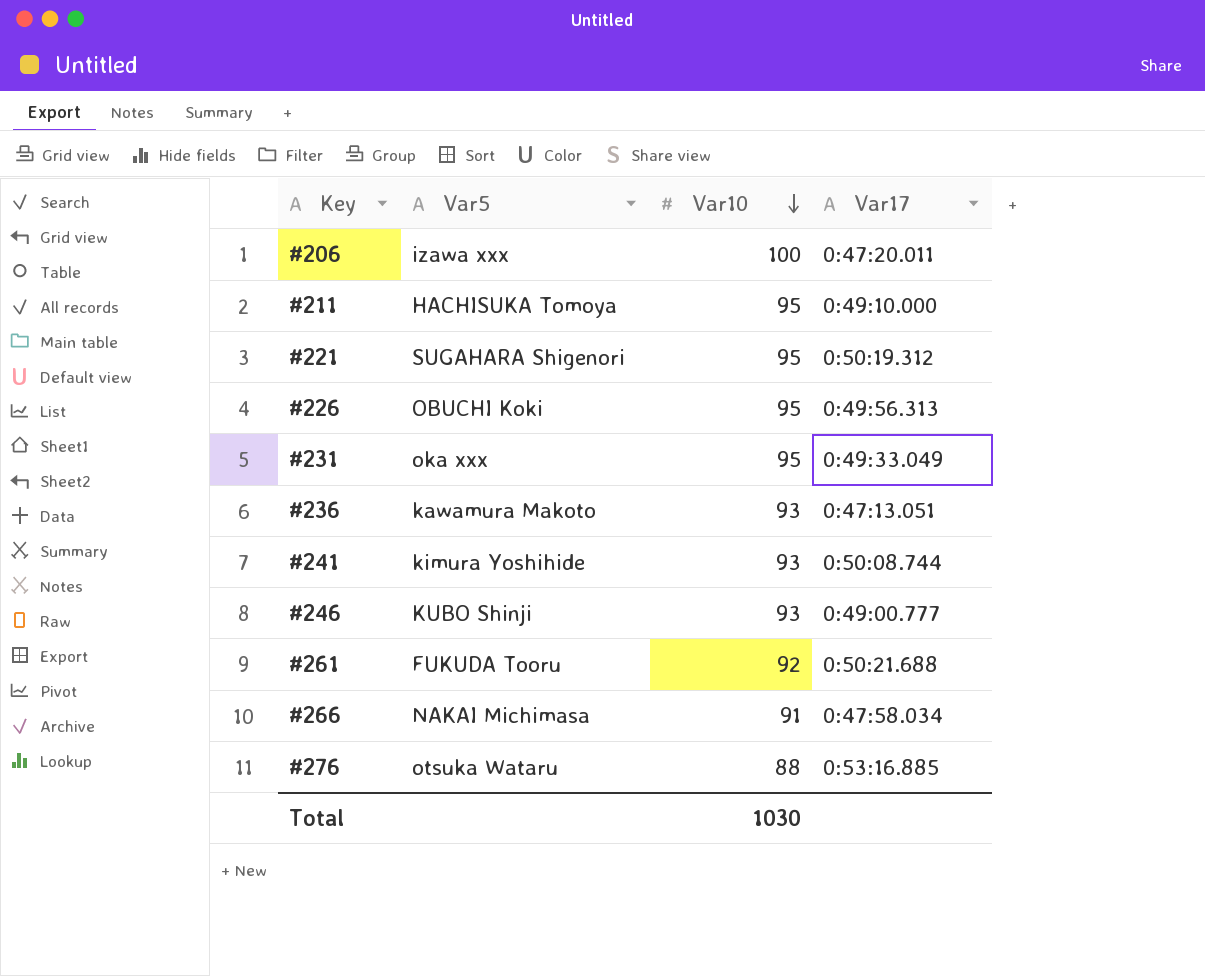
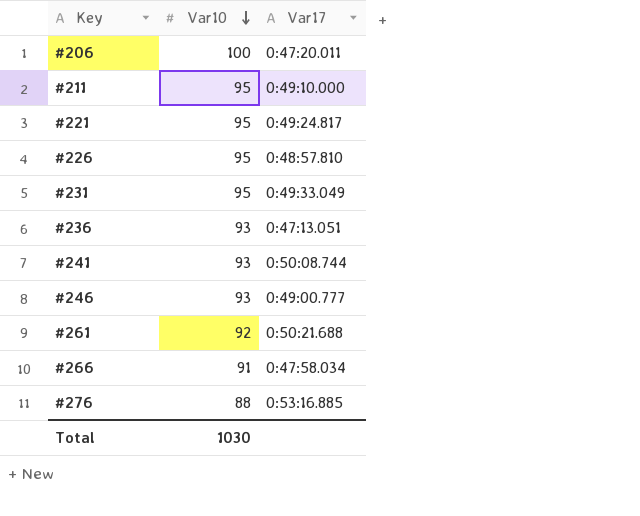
column Var5 | position: 2 -> none
#221 | Var17: 0:50:19.312 -> 0:49:24.817
#226 | Var17: 0:49:56.313 -> 0:48:57.810

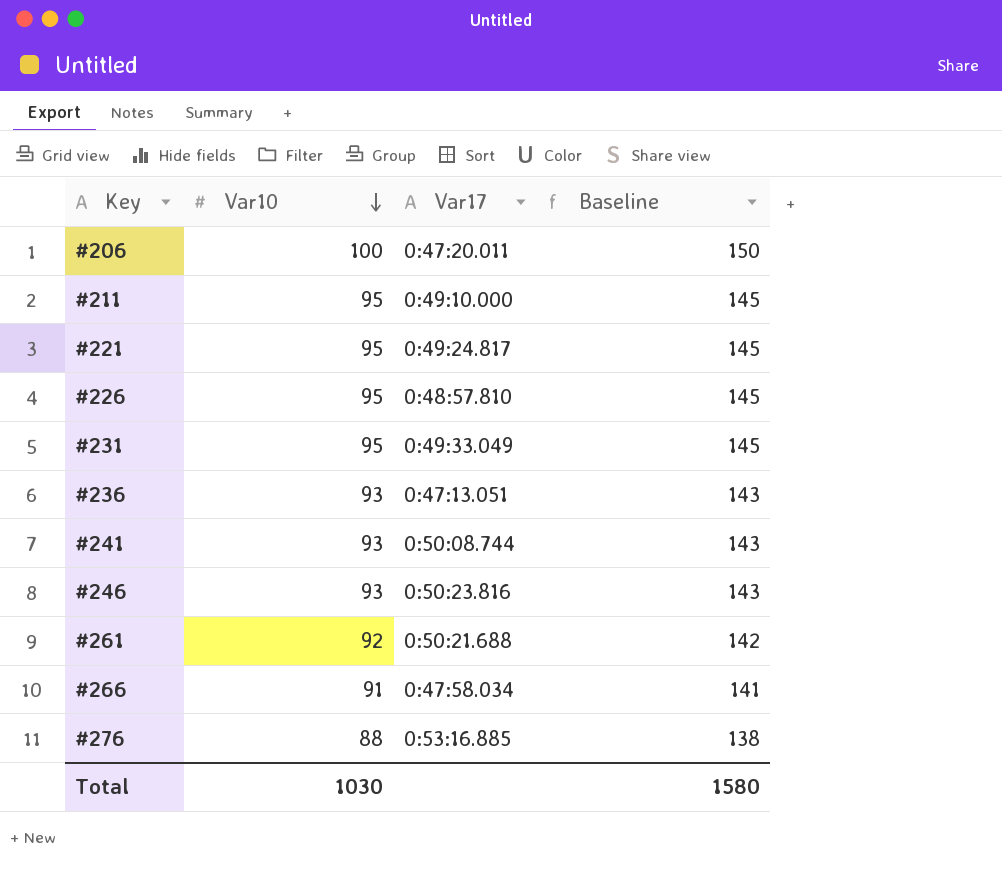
column Baseline | formula: none -> [Var10] + 50
#246 | Var17: 0:49:00.777 -> 0:50:23.816

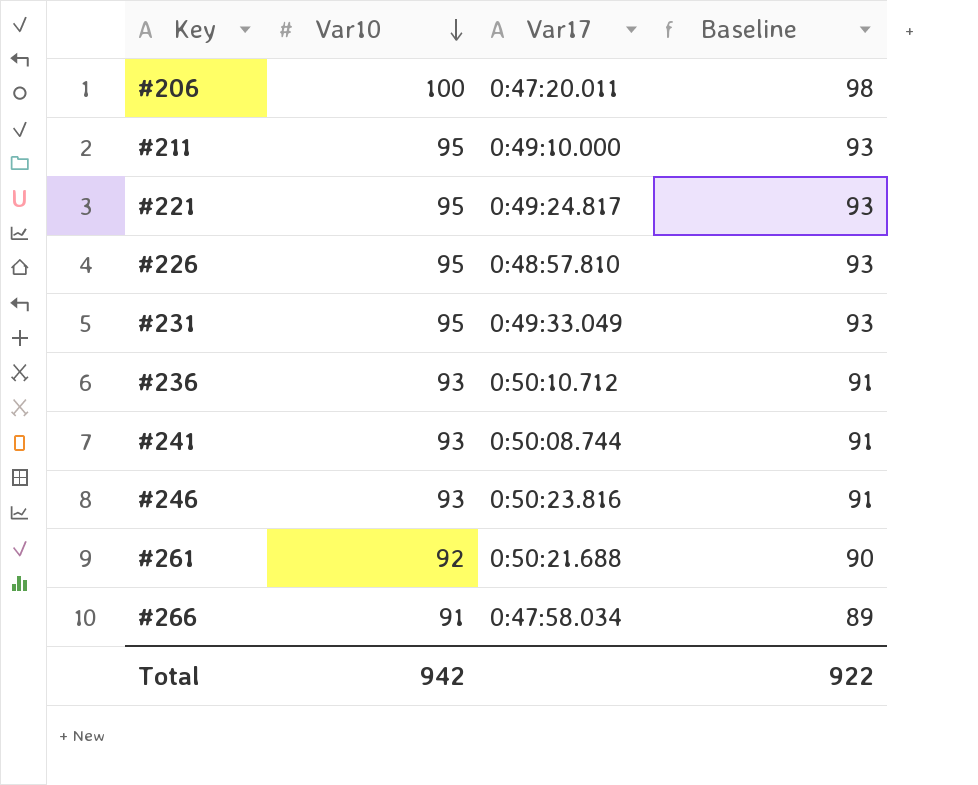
column Baseline | formula: [Var10] + 50 -> [Var10] - 2
row #276: 88 | 0:53:16.885 | 138 -> none
#236 | Var17: 0:47:13.051 -> 0:50:10.712
Total | Var10: 1030 -> 942
Total | Baseline: 1580 -> 922

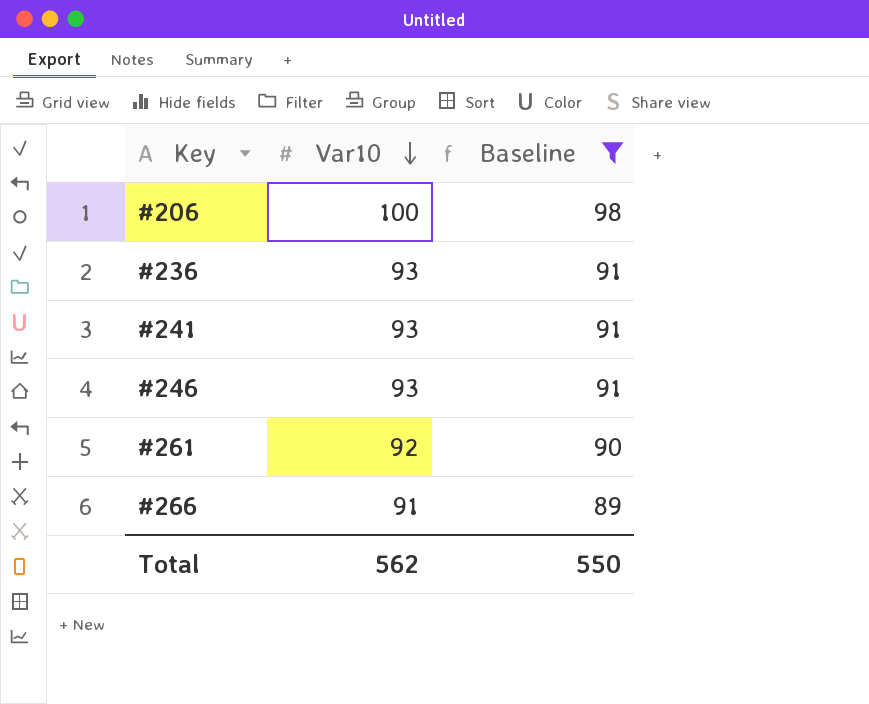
filter: none -> Baseline != 93
column Var17 | position: 3 -> none
Total | Var10: 942 -> 562
Total | Baseline: 922 -> 550

